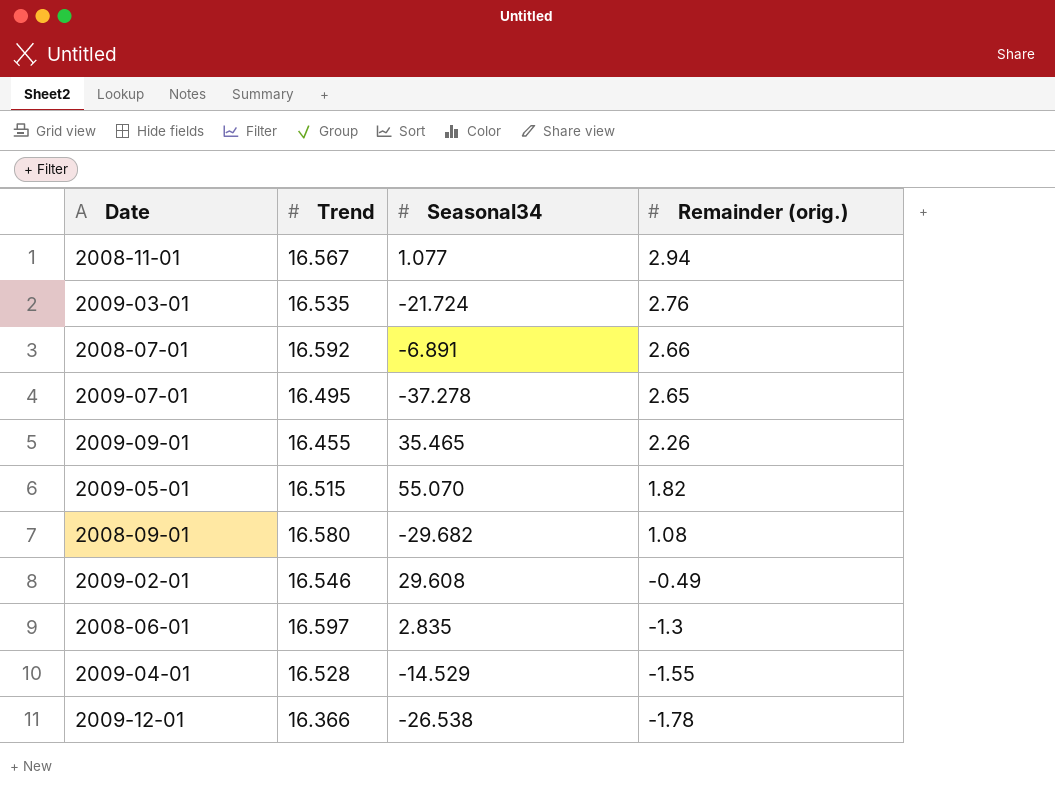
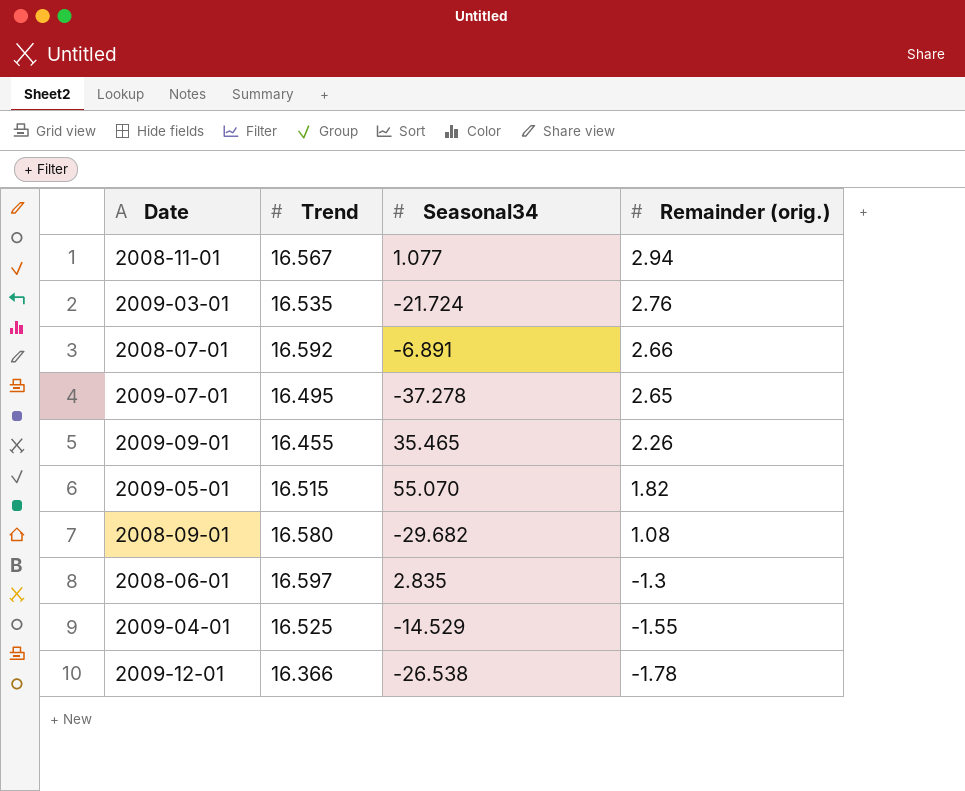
row 2009-02-01: 16.546 | 29.608 | -0.49 -> none
2009-04-01 | Trend: 16.528 -> 16.525

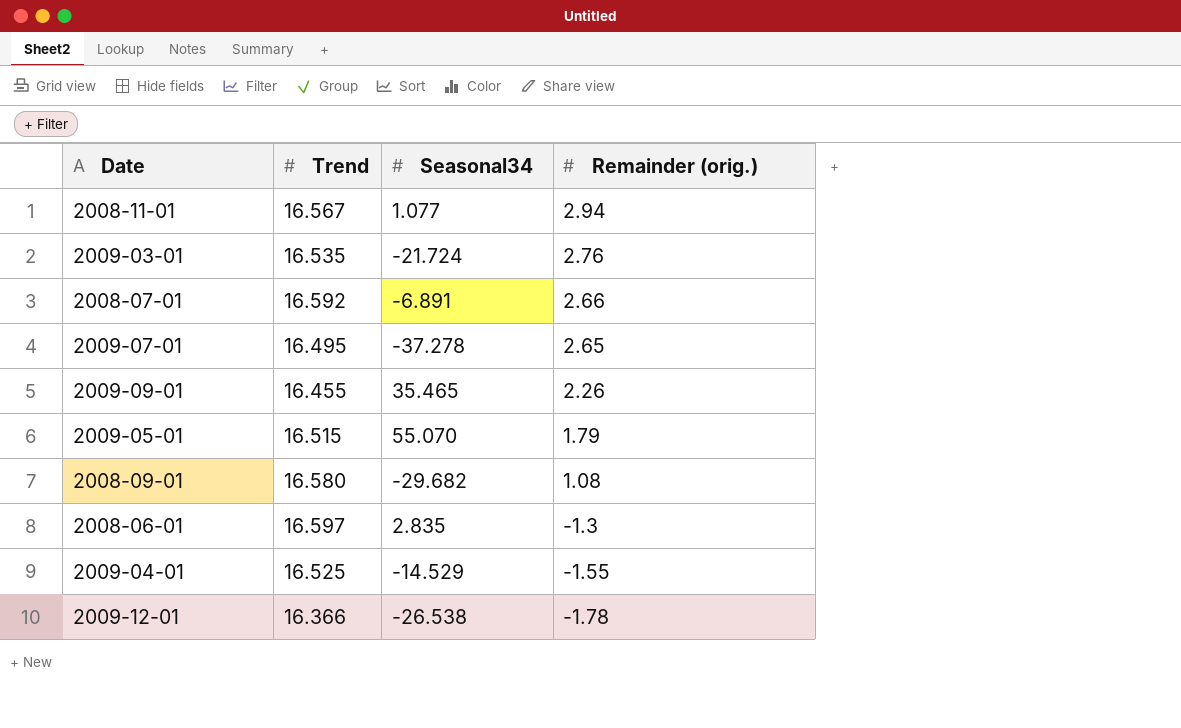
2009-05-01 | Remainder (orig.): 1.82 -> 1.79

